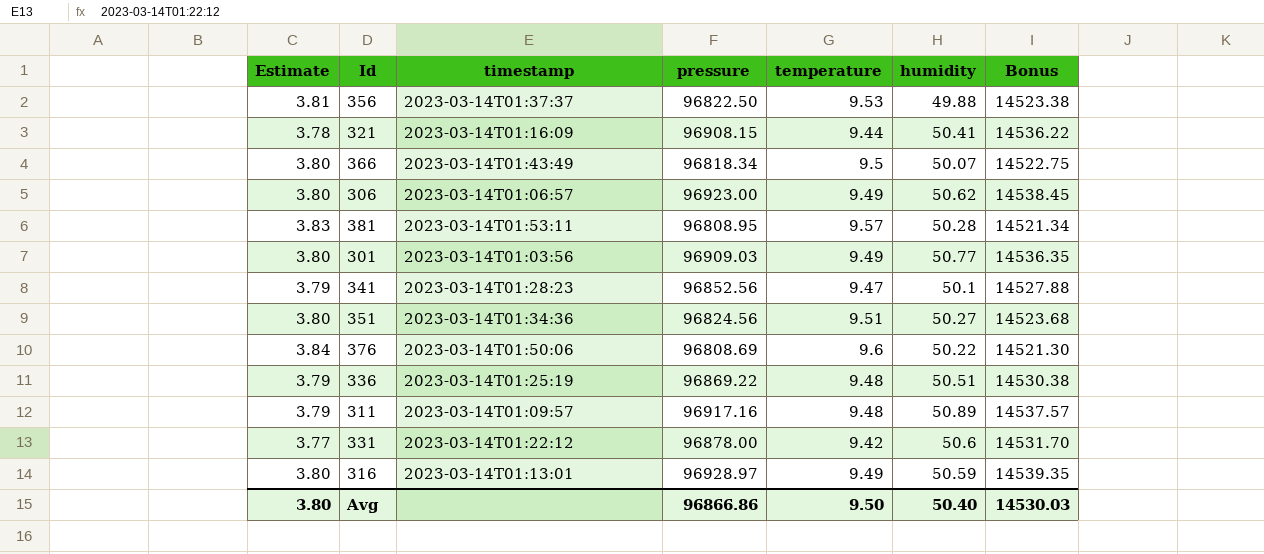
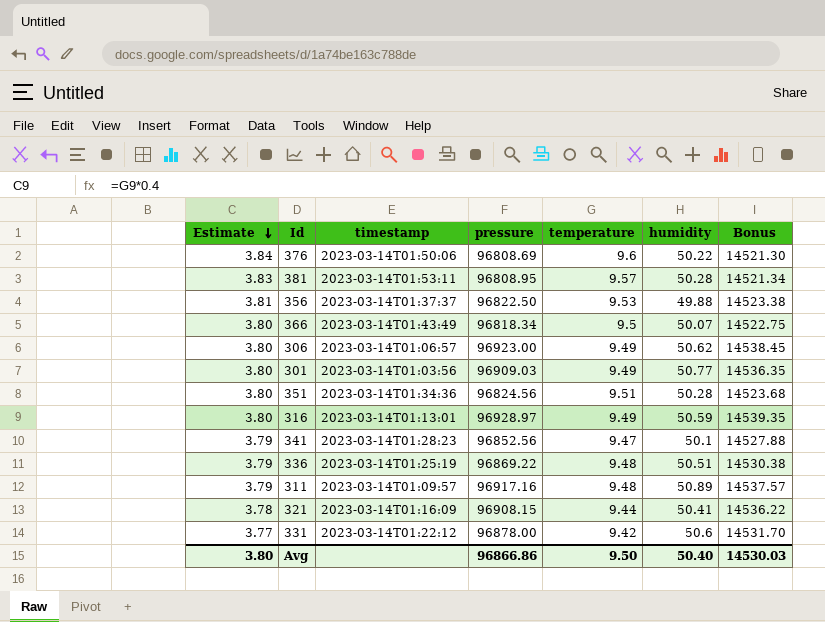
row order: none -> Estimate descending
351 | humidity: 50.27 -> 50.28

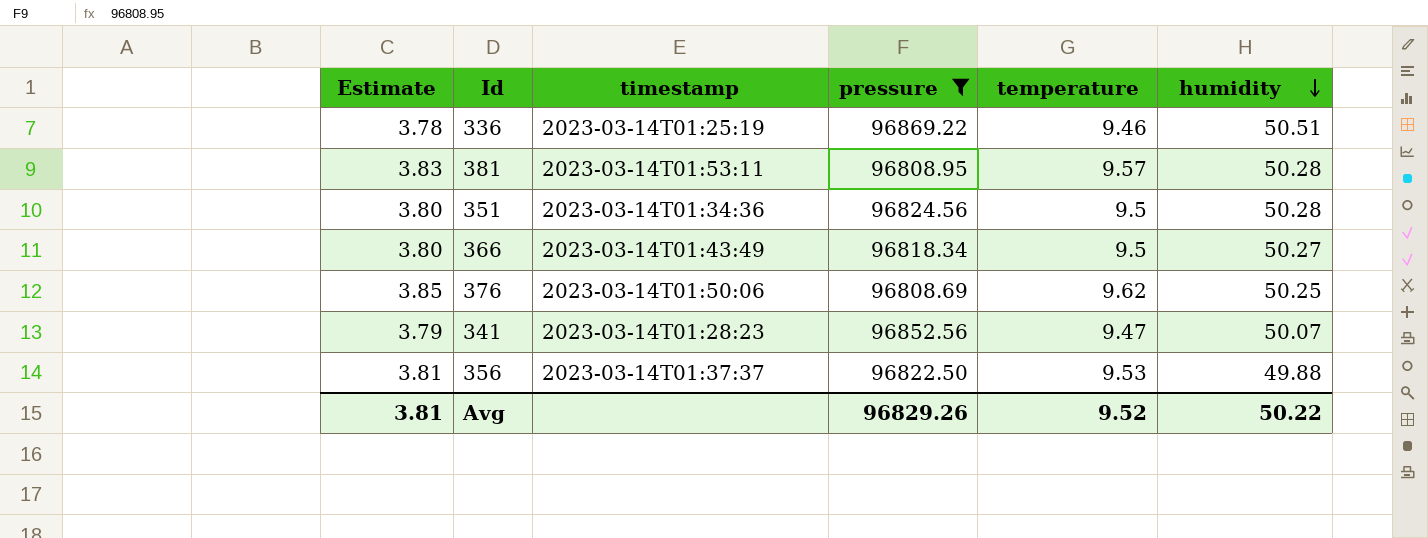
filter: none -> pressure <= 96869.22
row order: Estimate descending -> humidity descending
column Bonus | formula: [pressure] * 0.15 -> none
336 | Estimate: 3.79 -> 3.78
336 | temperature: 9.48 -> 9.46
351 | temperature: 9.51 -> 9.5
366 | humidity: 50.07 -> 50.27
376 | Estimate: 3.84 -> 3.85
376 | temperature: 9.6 -> 9.62
376 | humidity: 50.22 -> 50.25
341 | humidity: 50.1 -> 50.07
Avg | Estimate: 3.80 -> 3.81
Avg | pressure: 96866.86 -> 96829.26
Avg | temperature: 9.50 -> 9.52
Avg | humidity: 50.40 -> 50.22

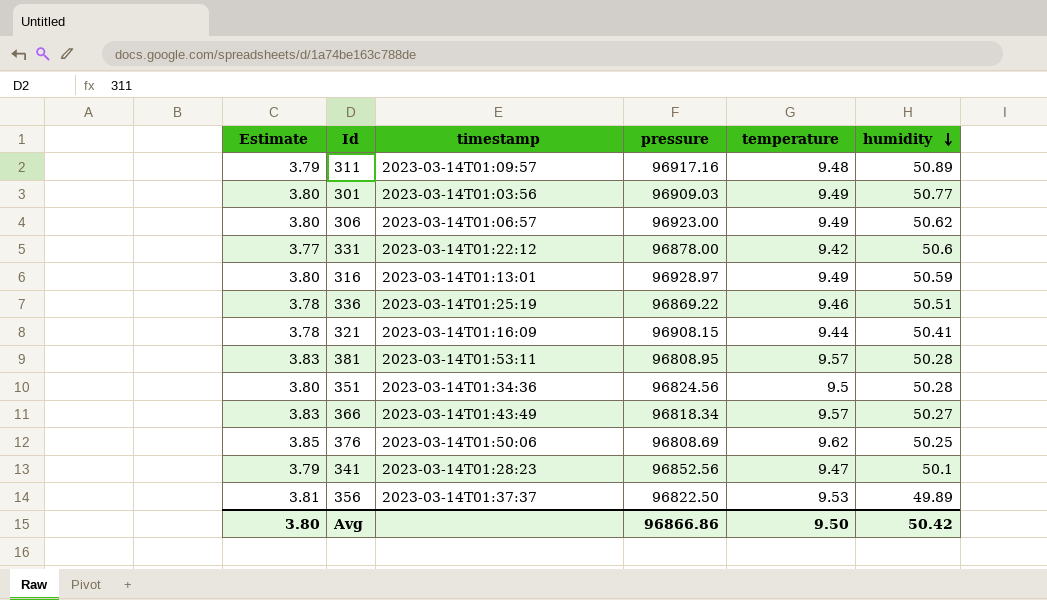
filter: pressure <= 96869.22 -> none
366 | Estimate: 3.80 -> 3.83
366 | temperature: 9.5 -> 9.57
341 | humidity: 50.07 -> 50.1
356 | humidity: 49.88 -> 49.89
Avg | Estimate: 3.81 -> 3.80
Avg | pressure: 96829.26 -> 96866.86
Avg | temperature: 9.52 -> 9.50
Avg | humidity: 50.22 -> 50.42

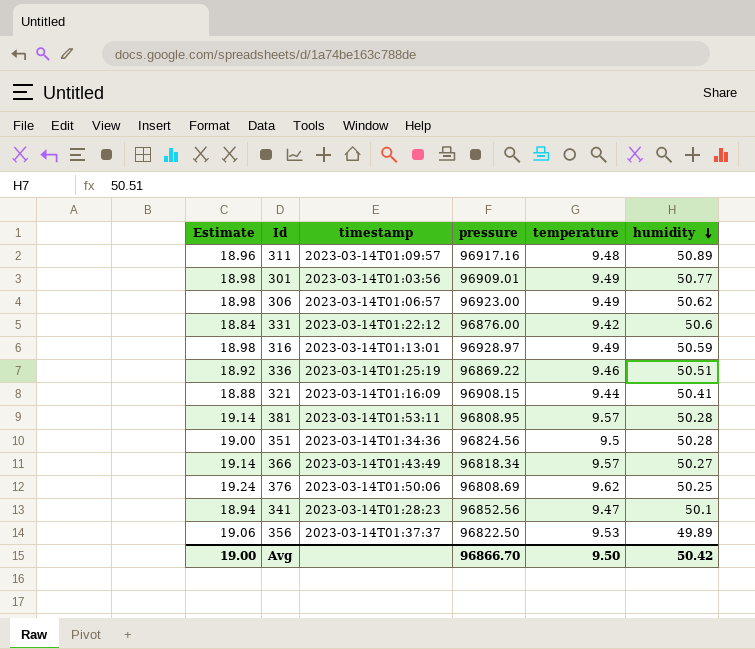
column Estimate | formula: [temperature] * 0.4 -> [temperature] * 2
301 | pressure: 96909.03 -> 96909.01
331 | pressure: 96878.00 -> 96876.00
Avg | Estimate: 3.80 -> 19.00
Avg | pressure: 96866.86 -> 96866.70

